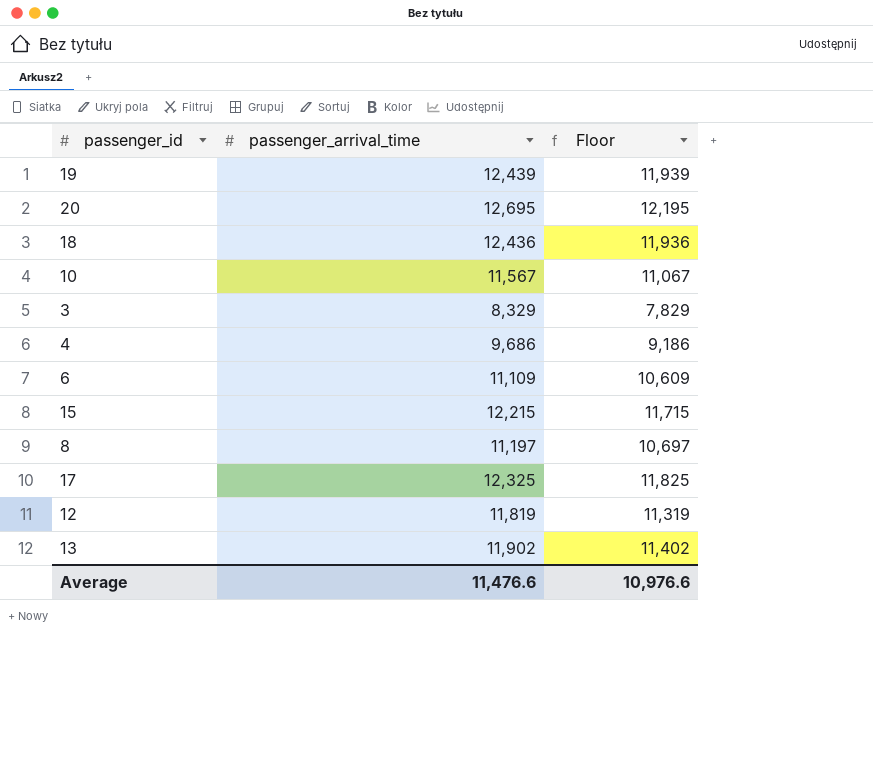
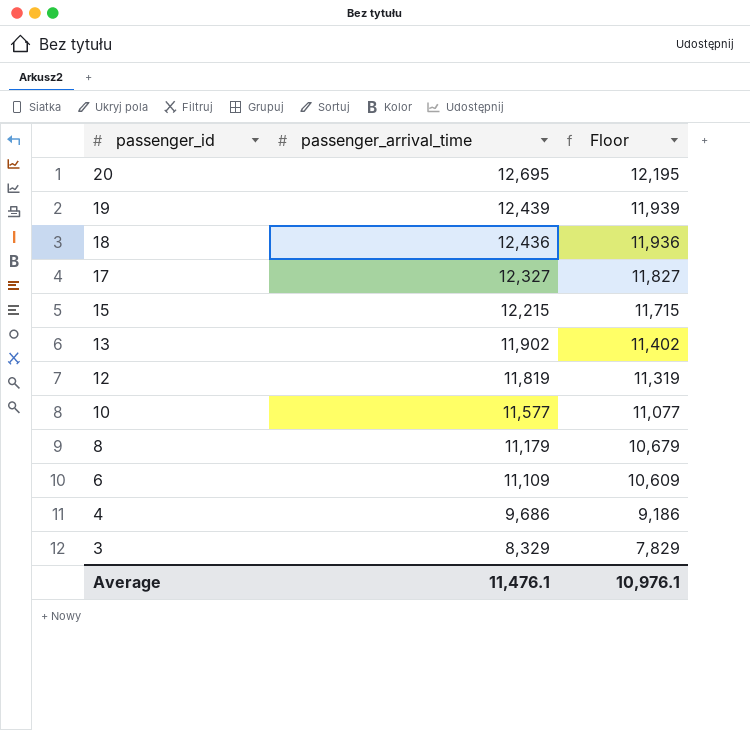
row order: none -> passenger_id descending
17 | passenger_arrival_time: 12,325 -> 12,327
17 | Floor: 11,825 -> 11,827
10 | passenger_arrival_time: 11,567 -> 11,577
10 | Floor: 11,067 -> 11,077
8 | passenger_arrival_time: 11,197 -> 11,179
8 | Floor: 10,697 -> 10,679
Average | passenger_arrival_time: 11,476.6 -> 11,476.1
Average | Floor: 10,976.6 -> 10,976.1

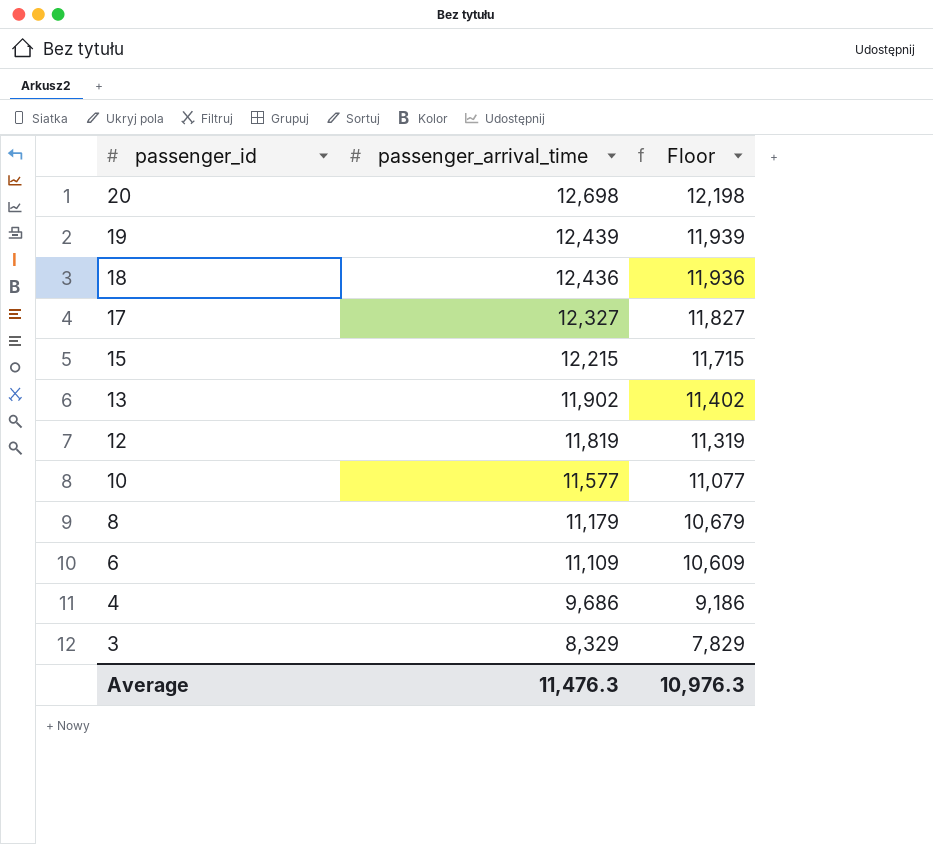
20 | passenger_arrival_time: 12,695 -> 12,698
20 | Floor: 12,195 -> 12,198
Average | passenger_arrival_time: 11,476.1 -> 11,476.3
Average | Floor: 10,976.1 -> 10,976.3

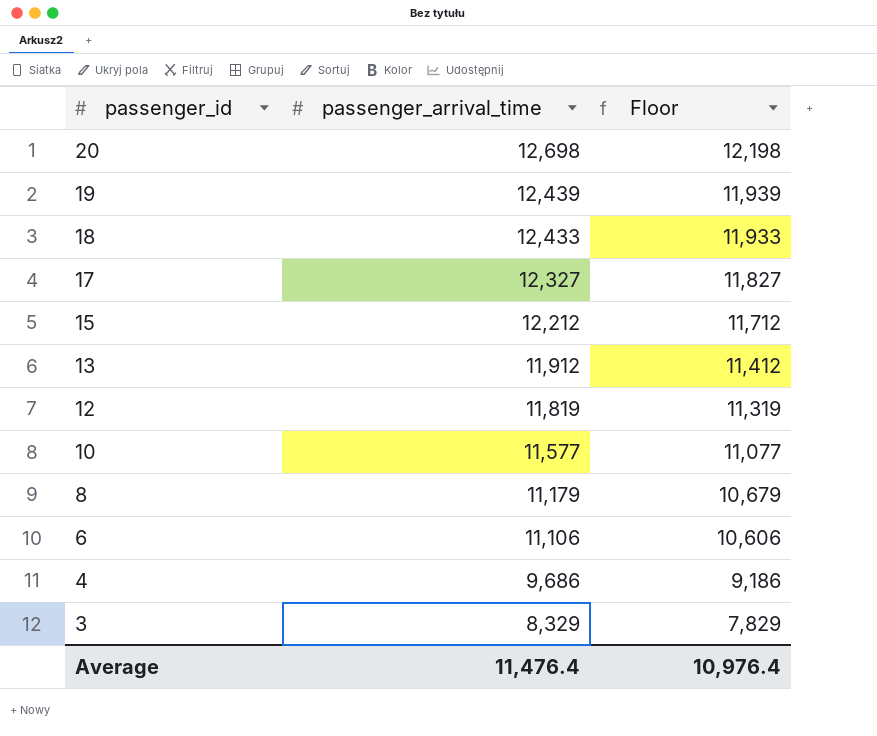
18 | passenger_arrival_time: 12,436 -> 12,433
18 | Floor: 11,936 -> 11,933
15 | passenger_arrival_time: 12,215 -> 12,212
15 | Floor: 11,715 -> 11,712
13 | passenger_arrival_time: 11,902 -> 11,912
13 | Floor: 11,402 -> 11,412
6 | passenger_arrival_time: 11,109 -> 11,106
6 | Floor: 10,609 -> 10,606
Average | passenger_arrival_time: 11,476.3 -> 11,476.4
Average | Floor: 10,976.3 -> 10,976.4

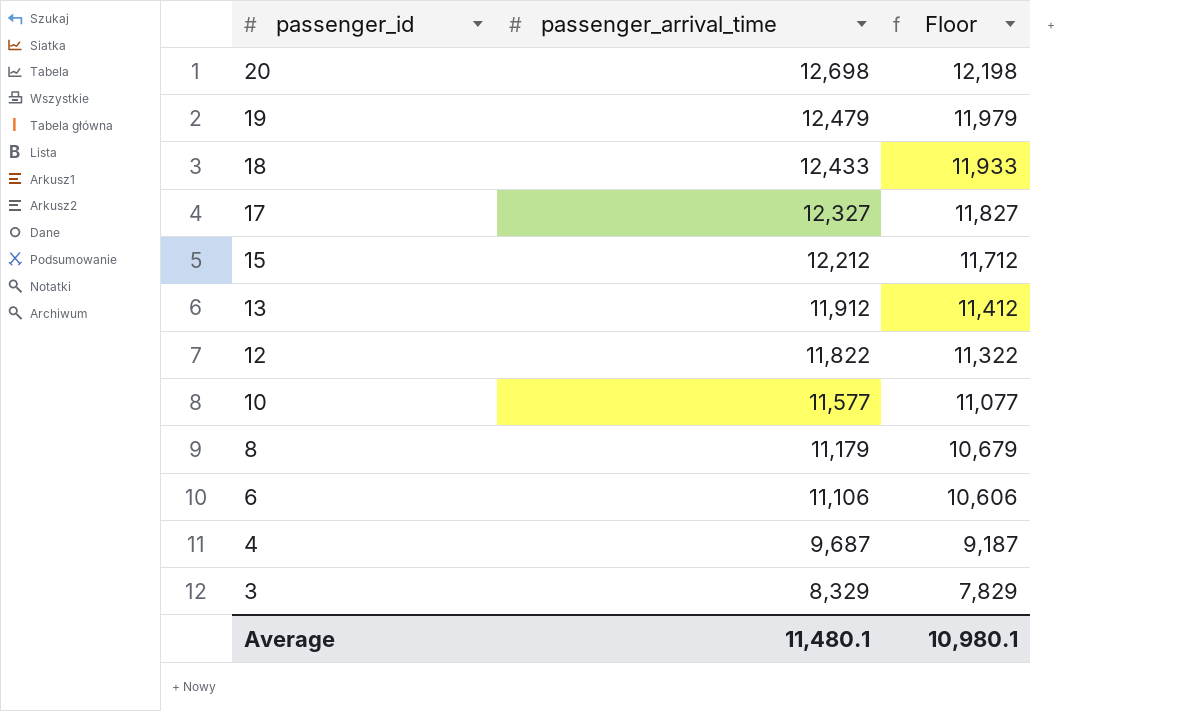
19 | passenger_arrival_time: 12,439 -> 12,479
19 | Floor: 11,939 -> 11,979
12 | passenger_arrival_time: 11,819 -> 11,822
12 | Floor: 11,319 -> 11,322
4 | passenger_arrival_time: 9,686 -> 9,687
4 | Floor: 9,186 -> 9,187
Average | passenger_arrival_time: 11,476.4 -> 11,480.1
Average | Floor: 10,976.4 -> 10,980.1

